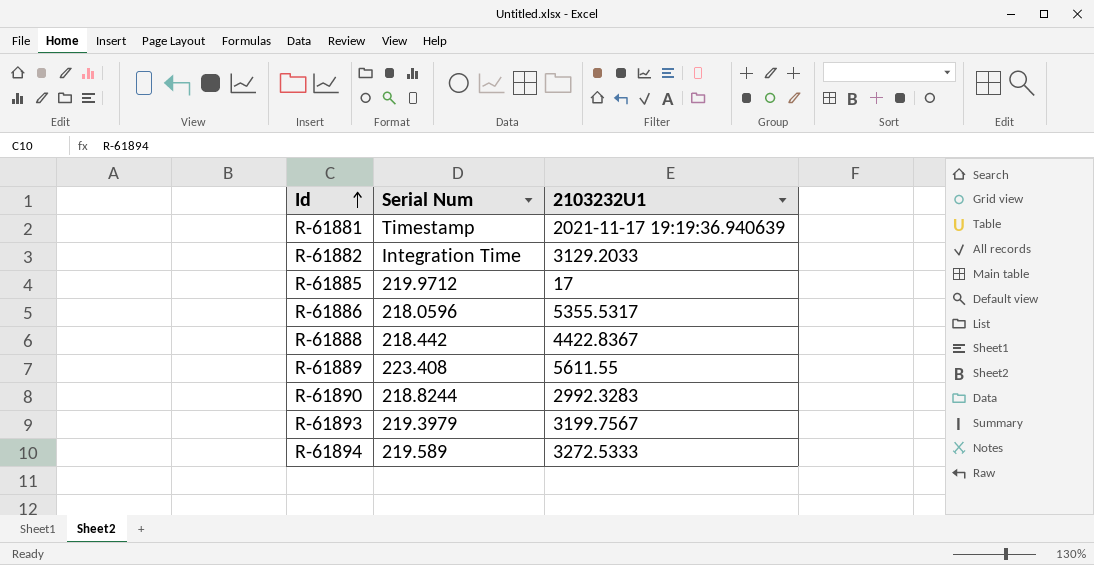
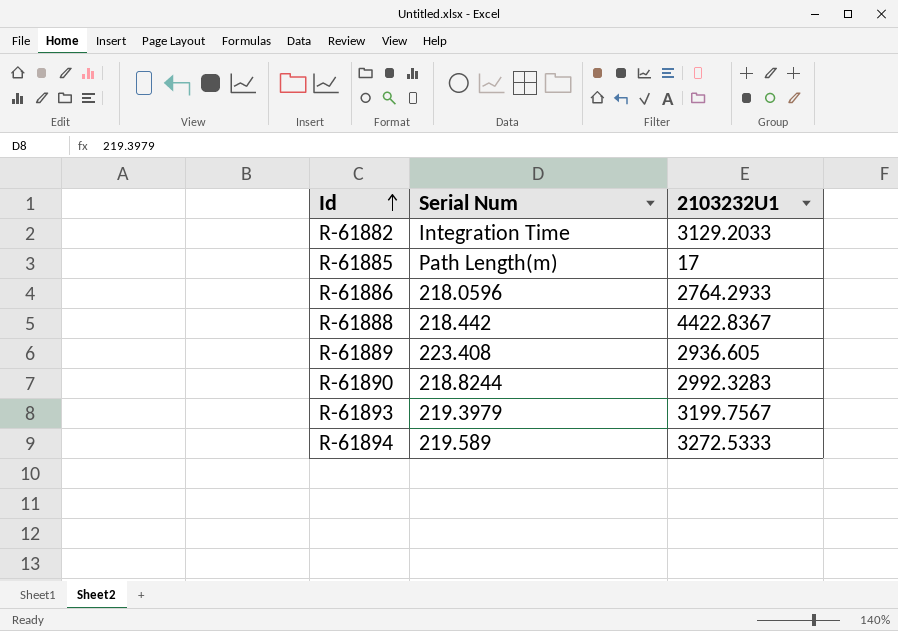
row R-61881: Timestamp | 2021-11-17 19:19:36.940639 -> none
R-61885 | Serial Num: 219.9712 -> Path Length(m)
R-61886 | 2103232U1: 5355.5317 -> 2764.2933
R-61889 | 2103232U1: 5611.55 -> 2936.605

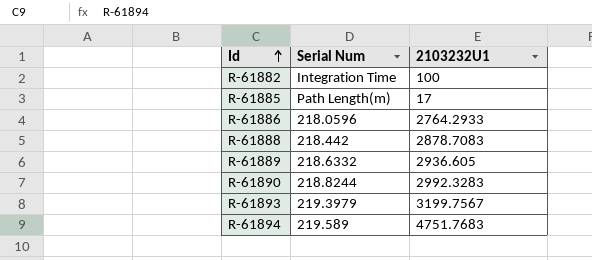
R-61882 | 2103232U1: 3129.2033 -> 100
R-61888 | 2103232U1: 4422.8367 -> 2878.7083
R-61889 | Serial Num: 223.408 -> 218.6332
R-61894 | 2103232U1: 3272.5333 -> 4751.7683

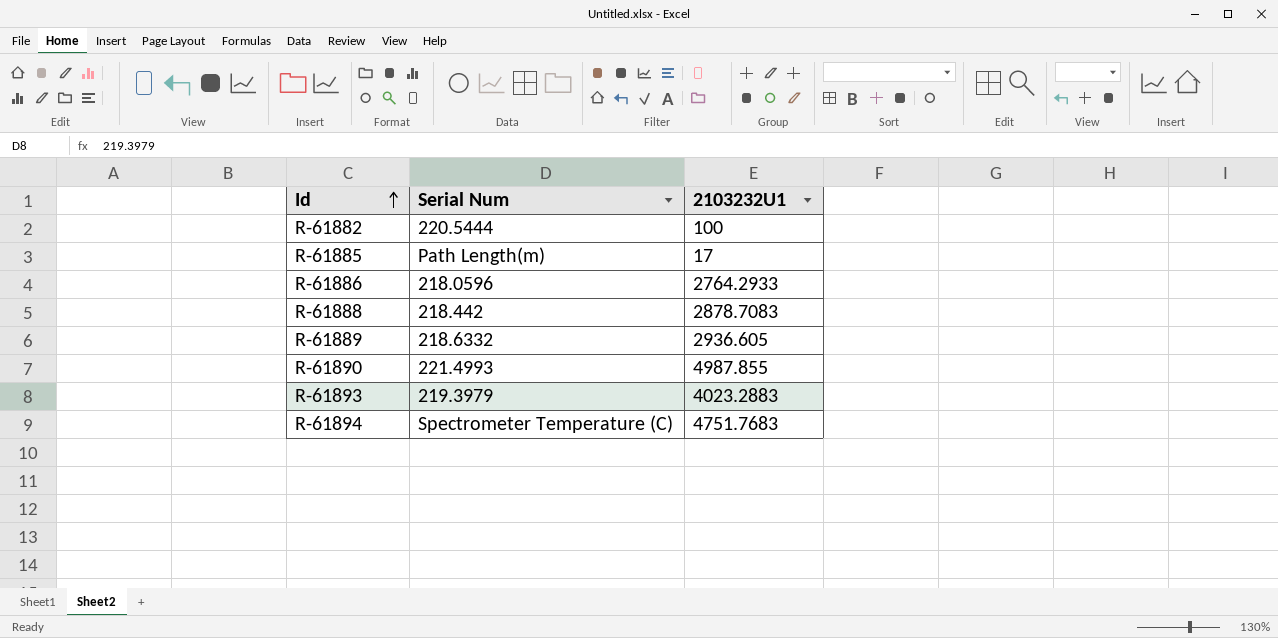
R-61882 | Serial Num: Integration Time -> 220.5444
R-61890 | Serial Num: 218.8244 -> 221.4993
R-61890 | 2103232U1: 2992.3283 -> 4987.855
R-61893 | 2103232U1: 3199.7567 -> 4023.2883
R-61894 | Serial Num: 219.589 -> Spectrometer Temperature (C)

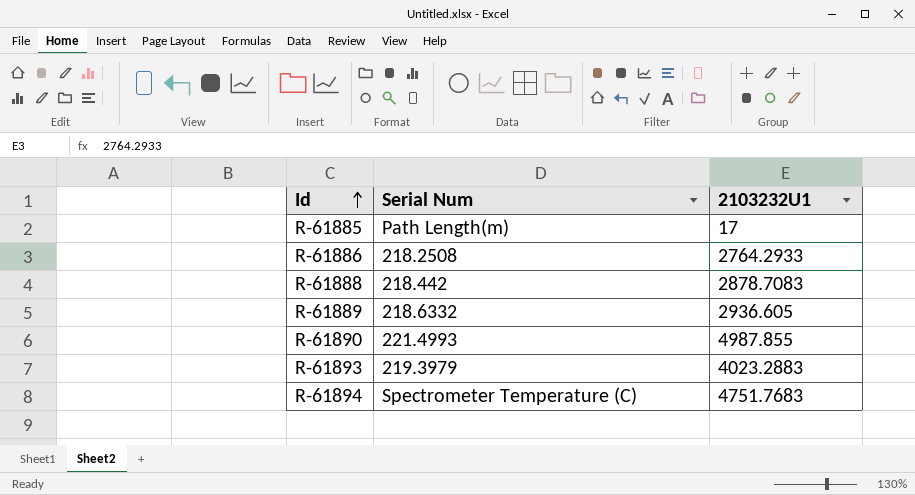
row R-61882: 220.5444 | 100 -> none
R-61886 | Serial Num: 218.0596 -> 218.2508

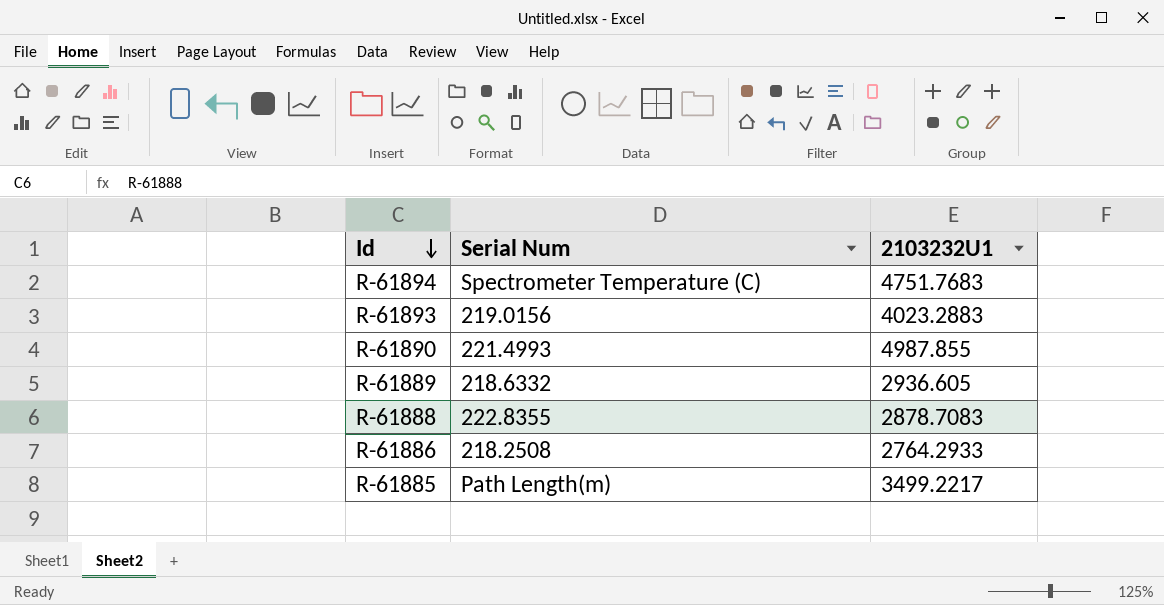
row order: Id ascending -> Id descending
R-61893 | Serial Num: 219.3979 -> 219.0156
R-61888 | Serial Num: 218.442 -> 222.8355
R-61885 | 2103232U1: 17 -> 3499.2217

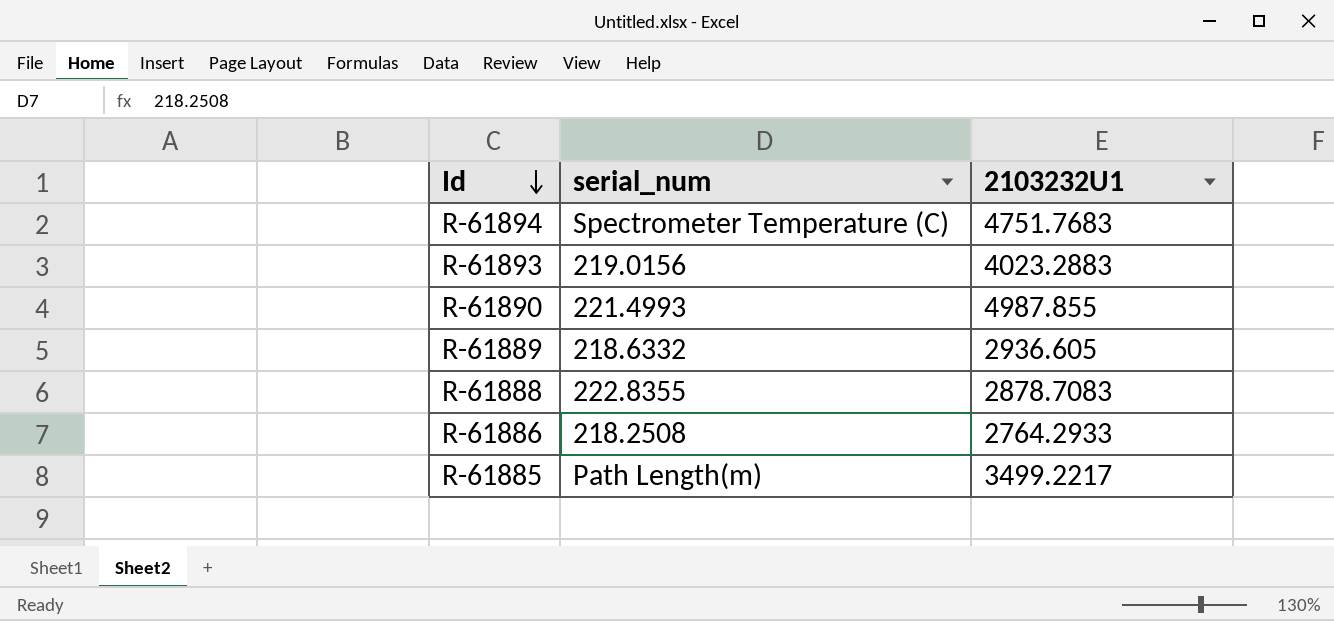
column name: Serial Num -> serial_num

